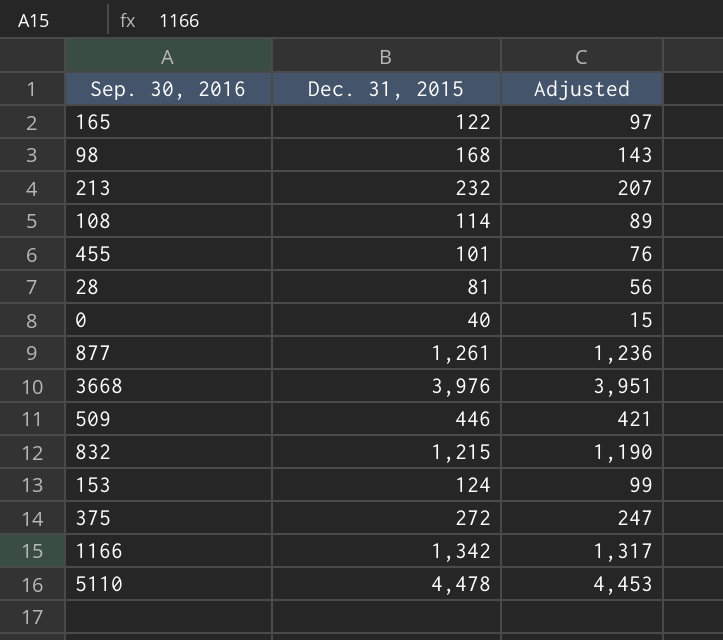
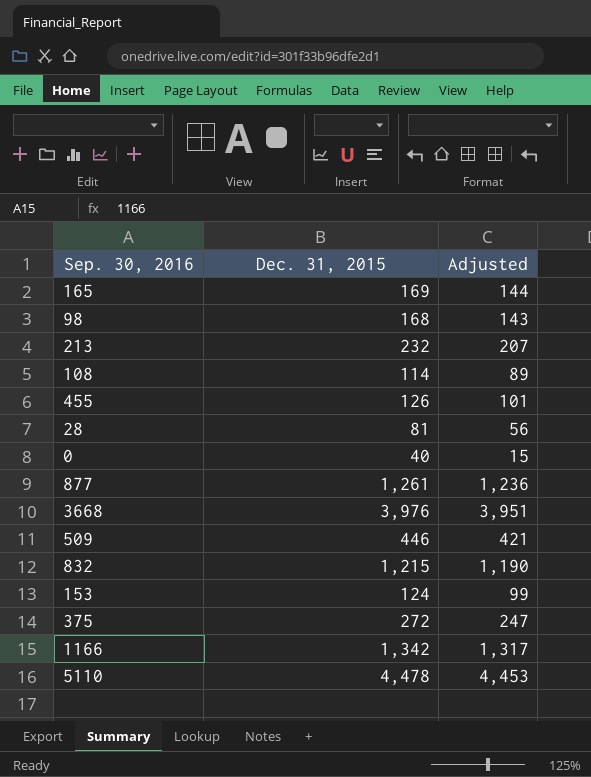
165 | Dec. 31, 2015: 122 -> 169
165 | Adjusted: 97 -> 144
455 | Dec. 31, 2015: 101 -> 126
455 | Adjusted: 76 -> 101

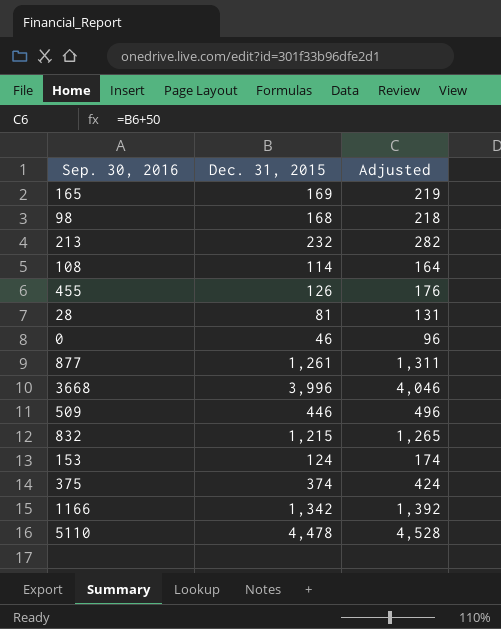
column Adjusted | formula: [Dec. 31, 2015] - 25 -> [Dec. 31, 2015] + 50
0 | Dec. 31, 2015: 40 -> 46
3668 | Dec. 31, 2015: 3,976 -> 3,996
375 | Dec. 31, 2015: 272 -> 374

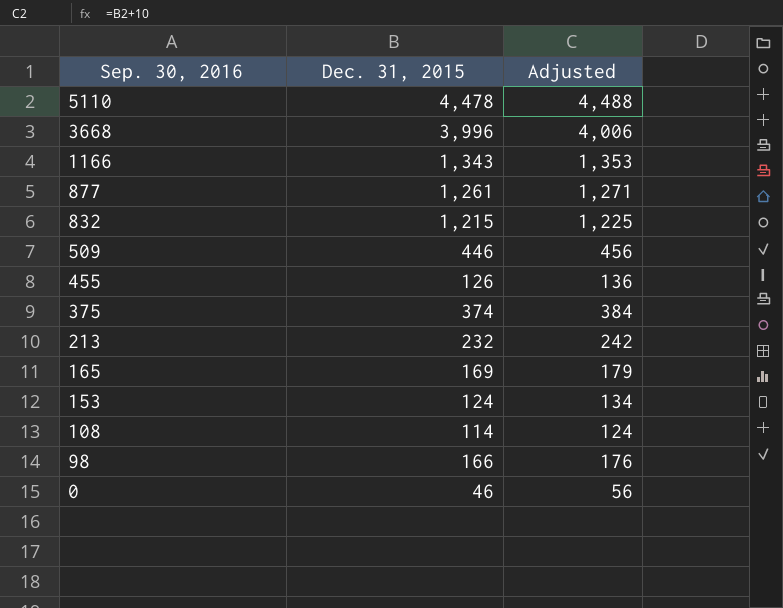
row order: none -> Sep. 30, 2016 descending
column Adjusted | formula: [Dec. 31, 2015] + 50 -> [Dec. 31, 2015] + 10
row 28: 81 | 131 -> none
1166 | Dec. 31, 2015: 1,342 -> 1,343
98 | Dec. 31, 2015: 168 -> 166

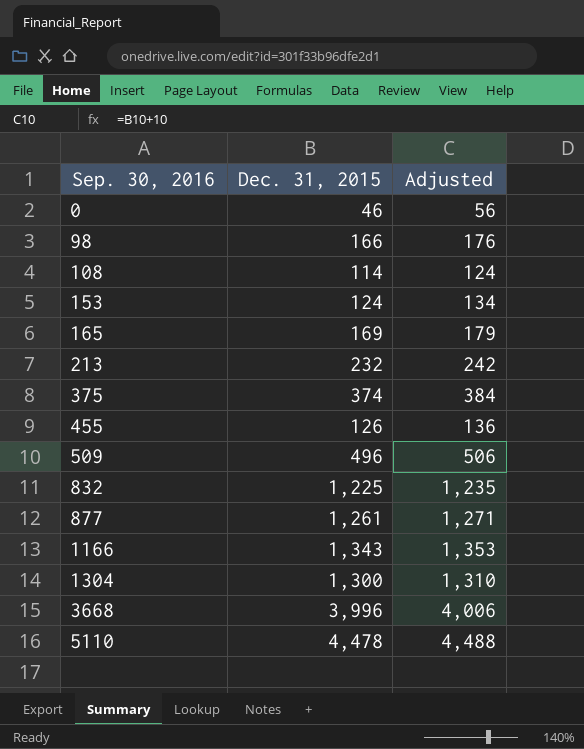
row order: Sep. 30, 2016 descending -> Sep. 30, 2016 ascending
509 | Dec. 31, 2015: 446 -> 496
509 | Adjusted: 456 -> 506
832 | Dec. 31, 2015: 1,215 -> 1,225
832 | Adjusted: 1,225 -> 1,235
row 1304: none -> 1,300 | 1,310

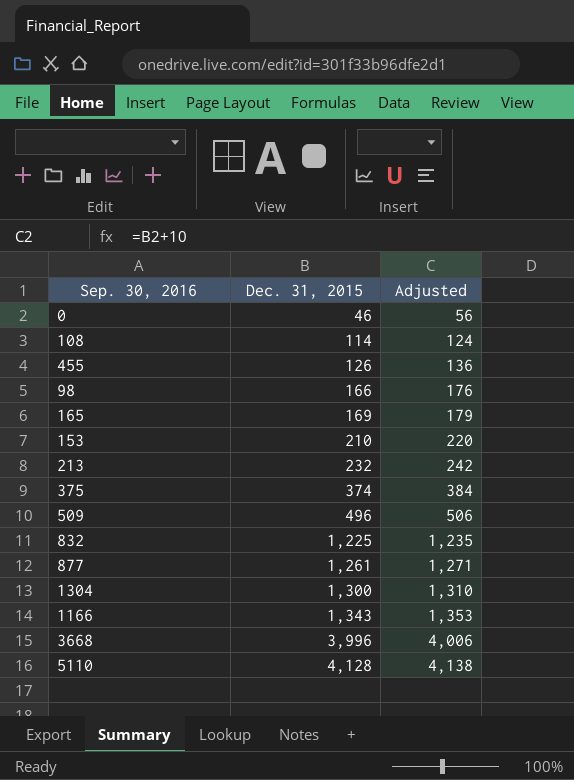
row order: Sep. 30, 2016 ascending -> Dec. 31, 2015 ascending
153 | Dec. 31, 2015: 124 -> 210
153 | Adjusted: 134 -> 220
5110 | Dec. 31, 2015: 4,478 -> 4,128
5110 | Adjusted: 4,488 -> 4,138

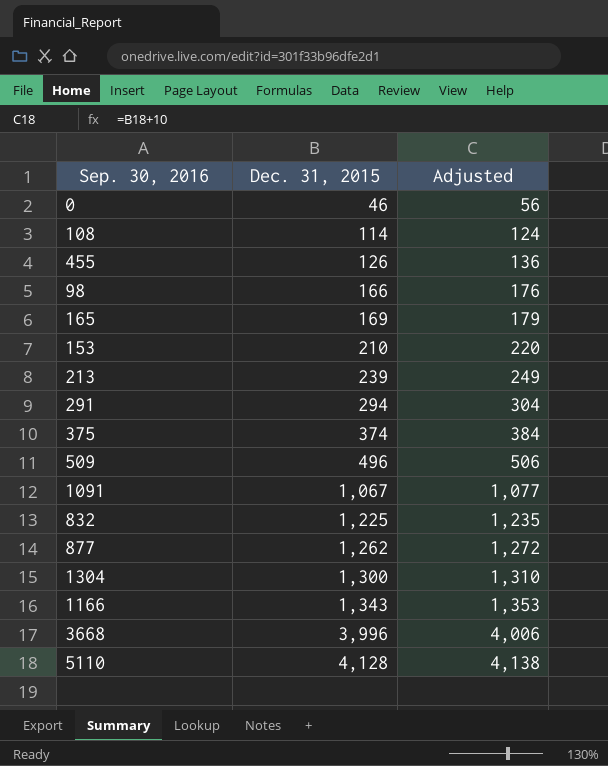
213 | Dec. 31, 2015: 232 -> 239
213 | Adjusted: 242 -> 249
row 291: none -> 294 | 304
row 1091: none -> 1,067 | 1,077
877 | Dec. 31, 2015: 1,261 -> 1,262
877 | Adjusted: 1,271 -> 1,272

